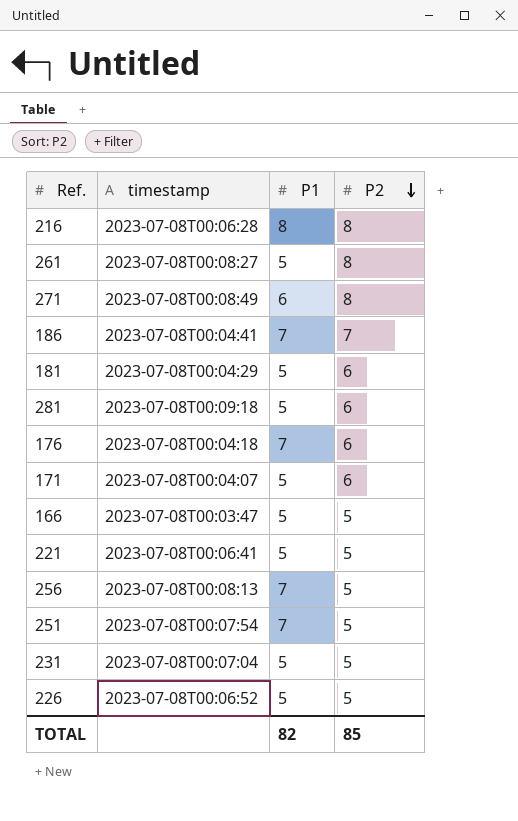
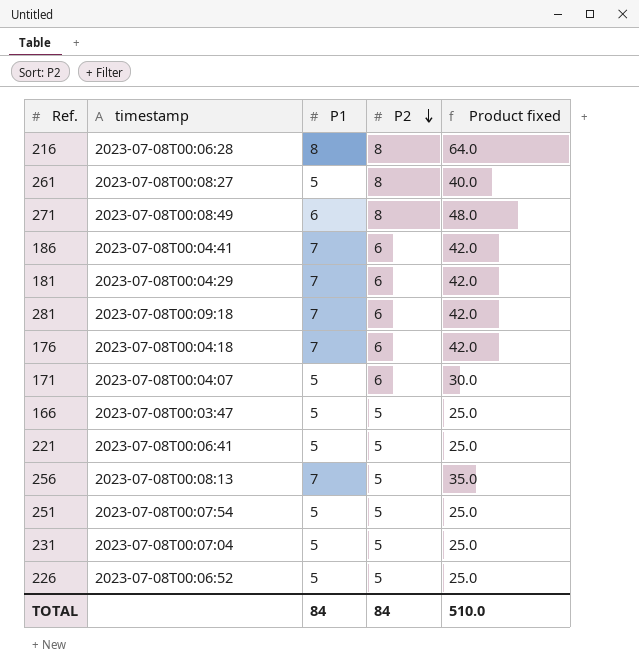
column Product fixed | formula: none -> [P1] * [P2]
186 | P2: 7 -> 6
181 | P1: 5 -> 7
281 | P1: 5 -> 7
251 | P1: 7 -> 5
TOTAL | P1: 82 -> 84
TOTAL | P2: 85 -> 84

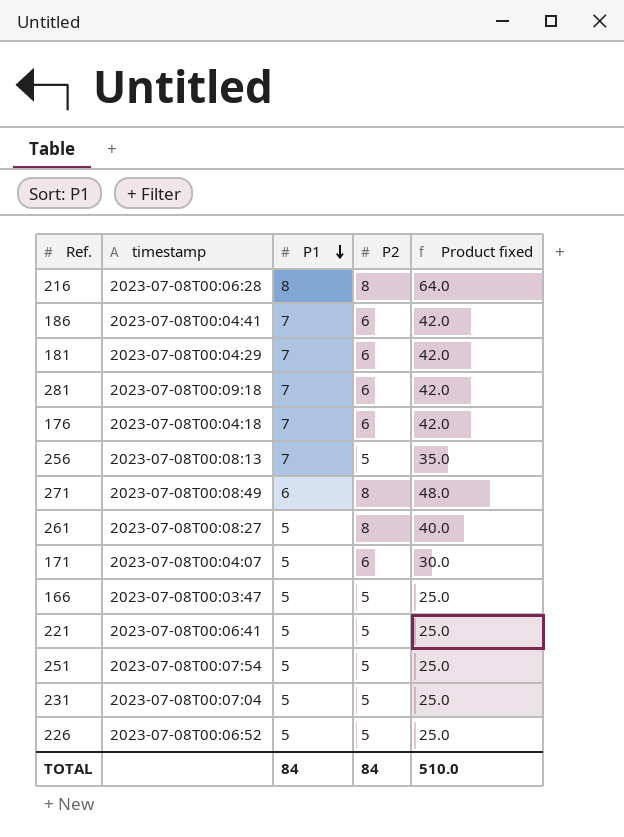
row order: P2 descending -> P1 descending

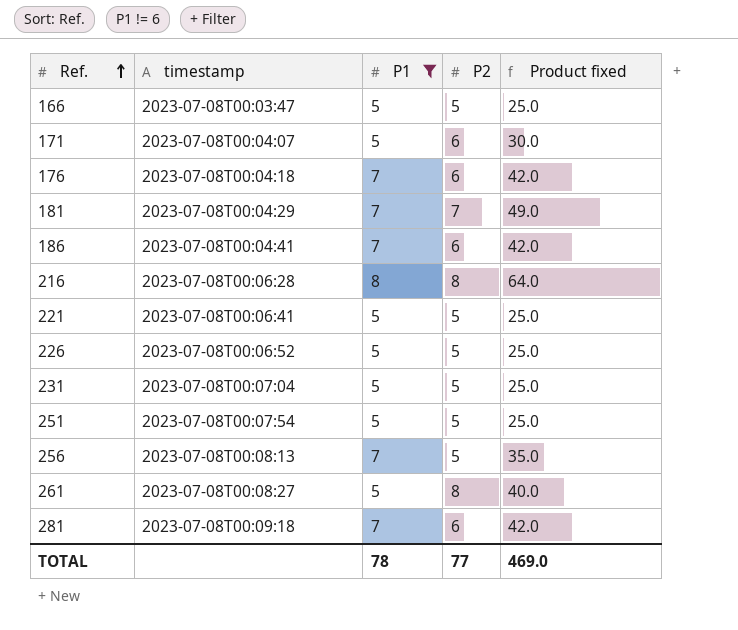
filter: none -> P1 != 6
row order: P1 descending -> Ref. ascending
181 | P2: 6 -> 7
181 | Product fixed: 42.0 -> 49.0
TOTAL | P1: 84 -> 78
TOTAL | P2: 84 -> 77
TOTAL | Product fixed: 510.0 -> 469.0

